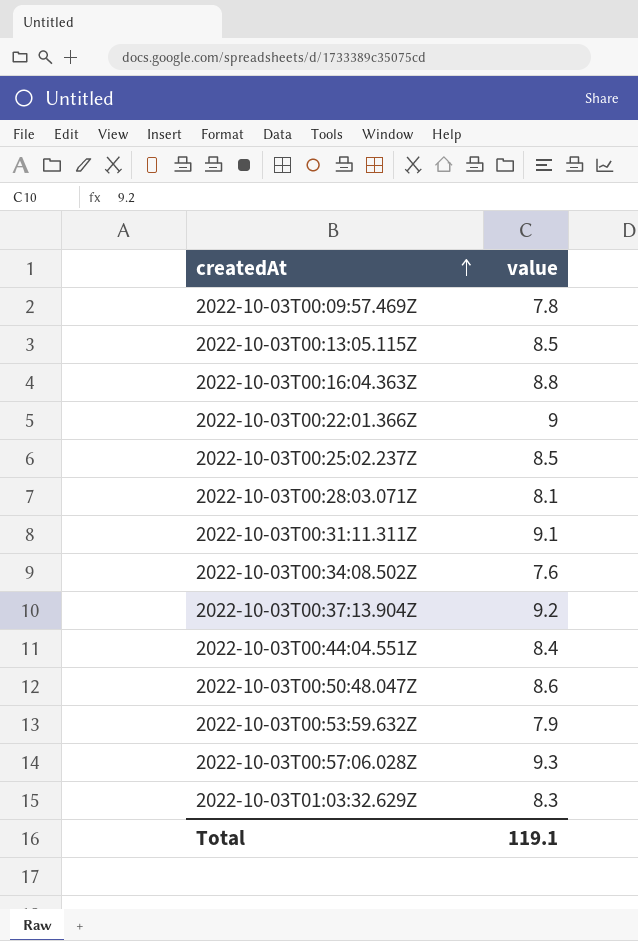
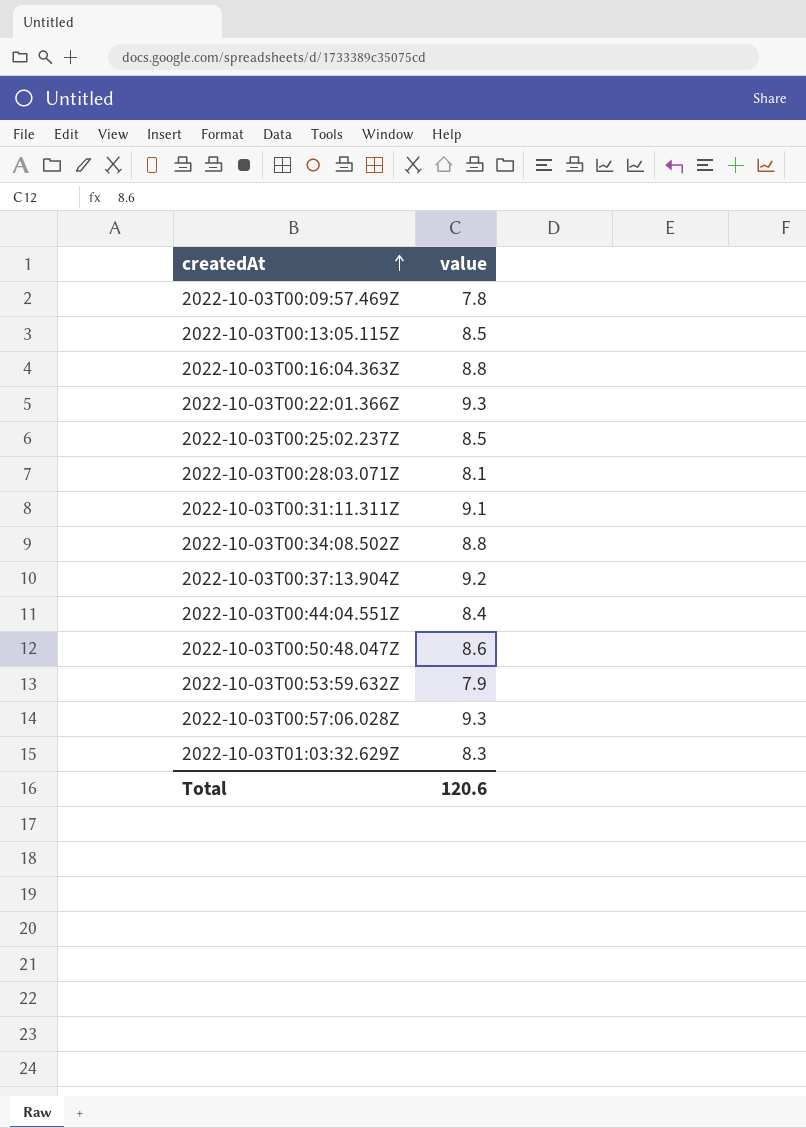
2022-10-03T00:22:01.366Z | value: 9 -> 9.3
2022-10-03T00:34:08.502Z | value: 7.6 -> 8.8
Total | value: 119.1 -> 120.6

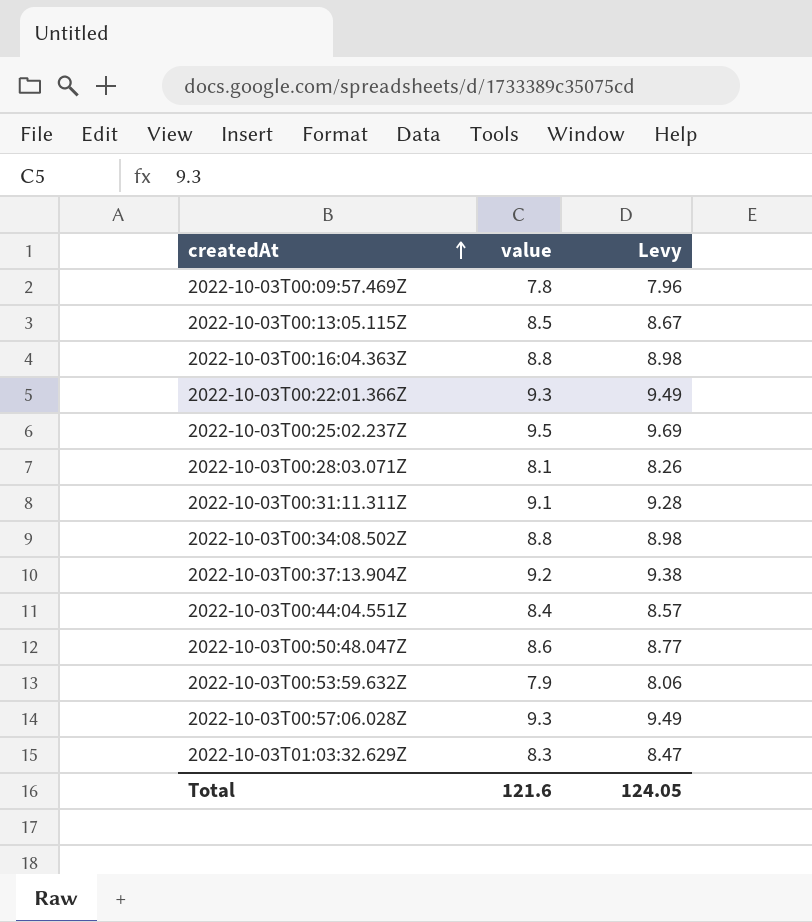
column Levy | formula: none -> [value] * 1.02
2022-10-03T00:25:02.237Z | value: 8.5 -> 9.5
Total | value: 120.6 -> 121.6

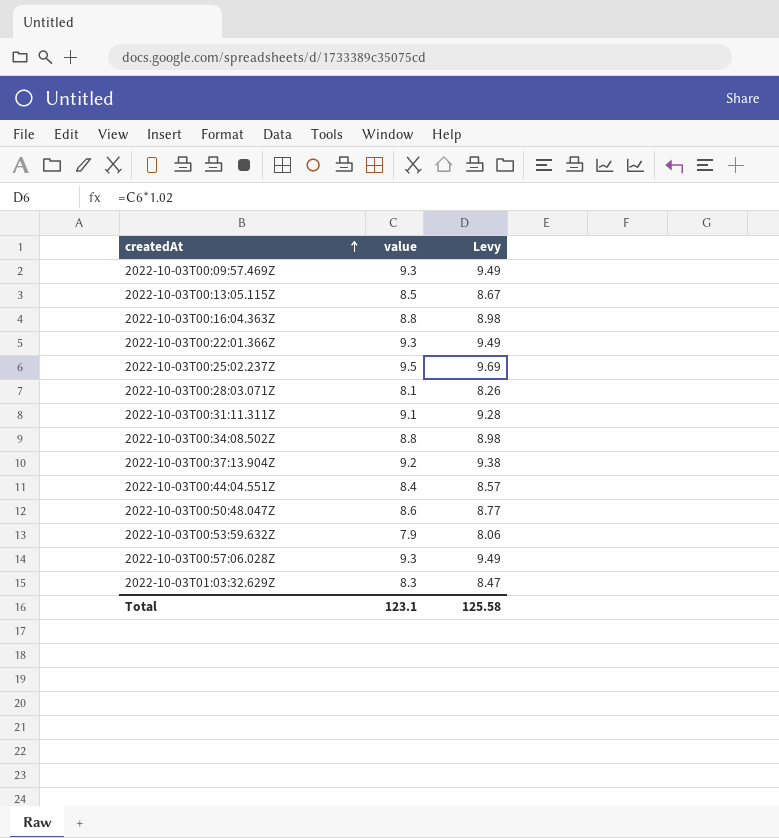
2022-10-03T00:09:57.469Z | value: 7.8 -> 9.3
2022-10-03T00:09:57.469Z | Levy: 7.96 -> 9.49
Total | value: 121.6 -> 123.1
Total | Levy: 124.05 -> 125.58

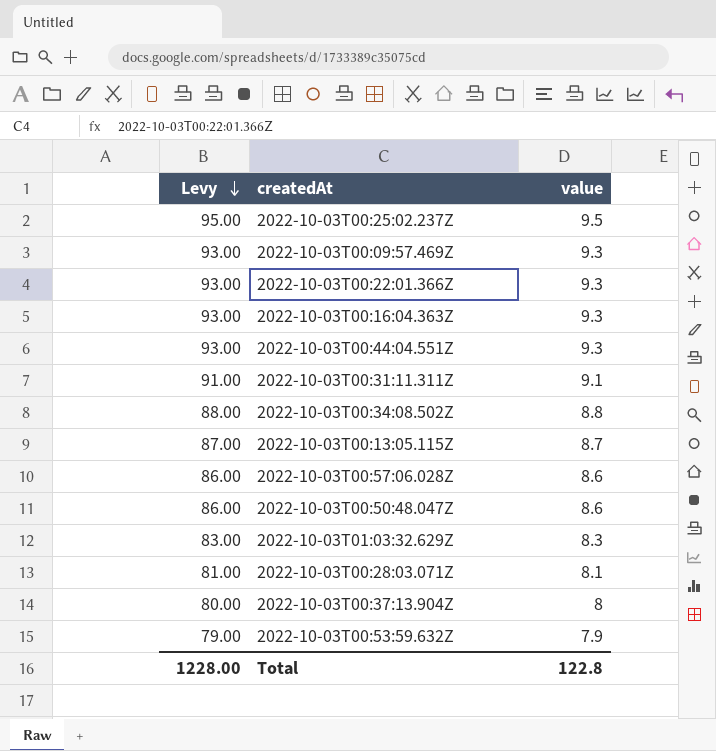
row order: createdAt ascending -> Levy descending
column Levy | formula: [value] * 1.02 -> [value] * 10
column Levy | position: 3 -> 1
2022-10-03T00:16:04.363Z | value: 8.8 -> 9.3
2022-10-03T00:44:04.551Z | value: 8.4 -> 9.3
2022-10-03T00:13:05.115Z | value: 8.5 -> 8.7
2022-10-03T00:57:06.028Z | value: 9.3 -> 8.6
2022-10-03T00:37:13.904Z | value: 9.2 -> 8
Total | Levy: 125.58 -> 1228.00
Total | value: 123.1 -> 122.8

